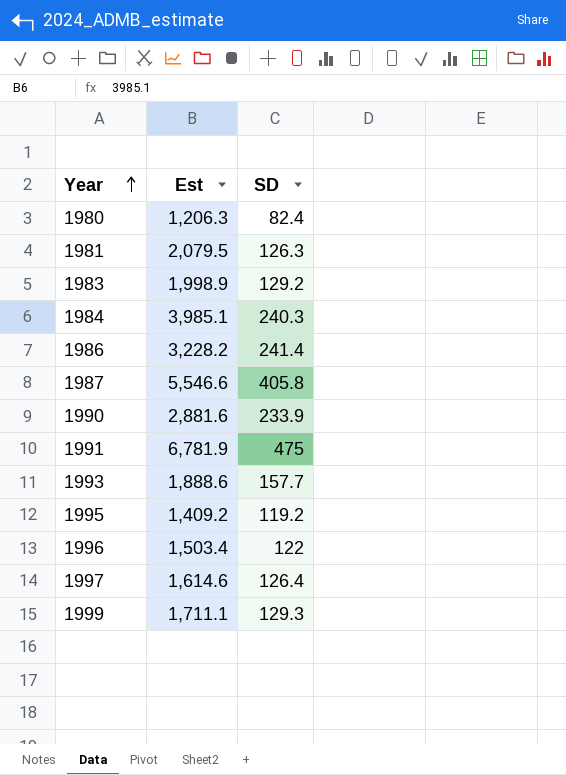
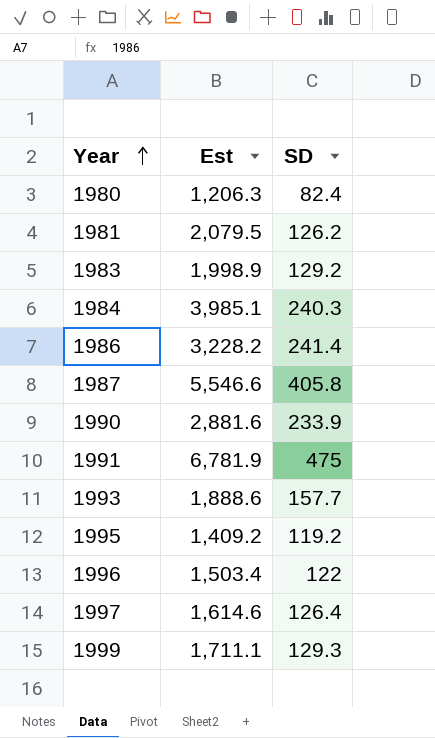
1981 | SD: 126.3 -> 126.2

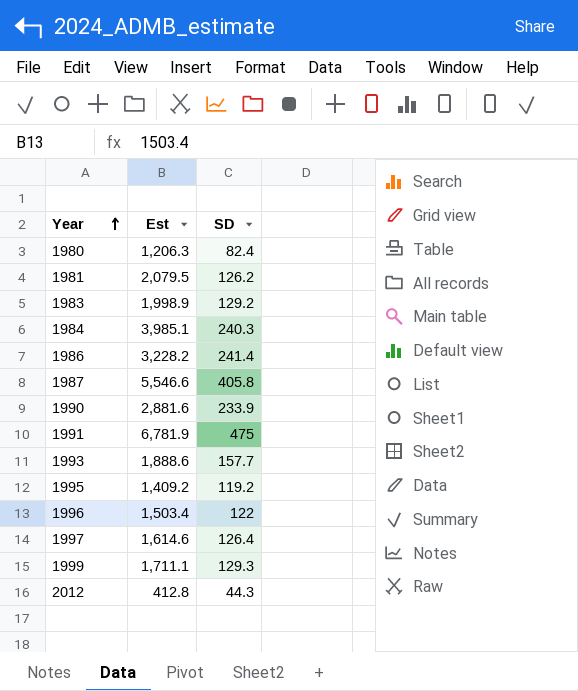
row 2012: none -> 412.8 | 44.3

